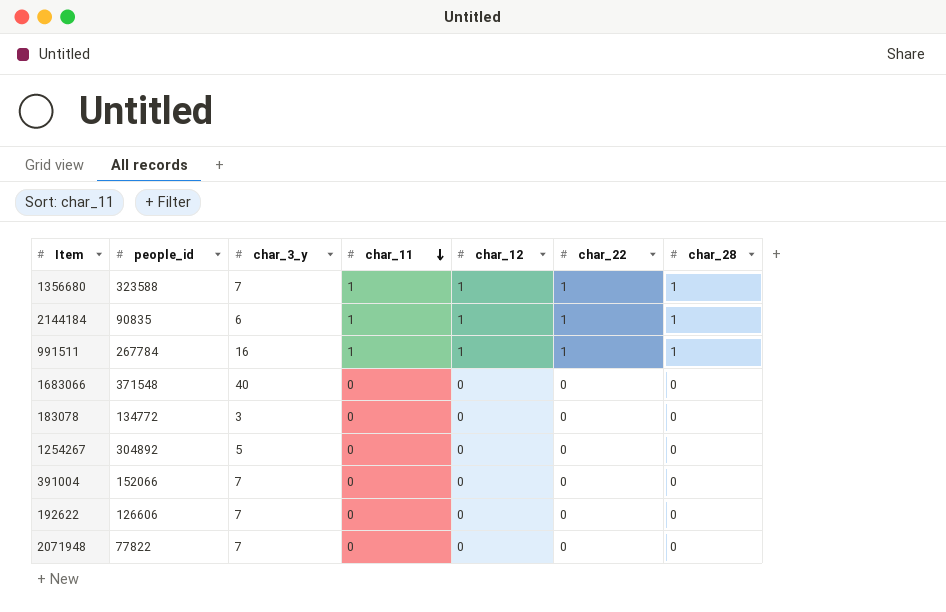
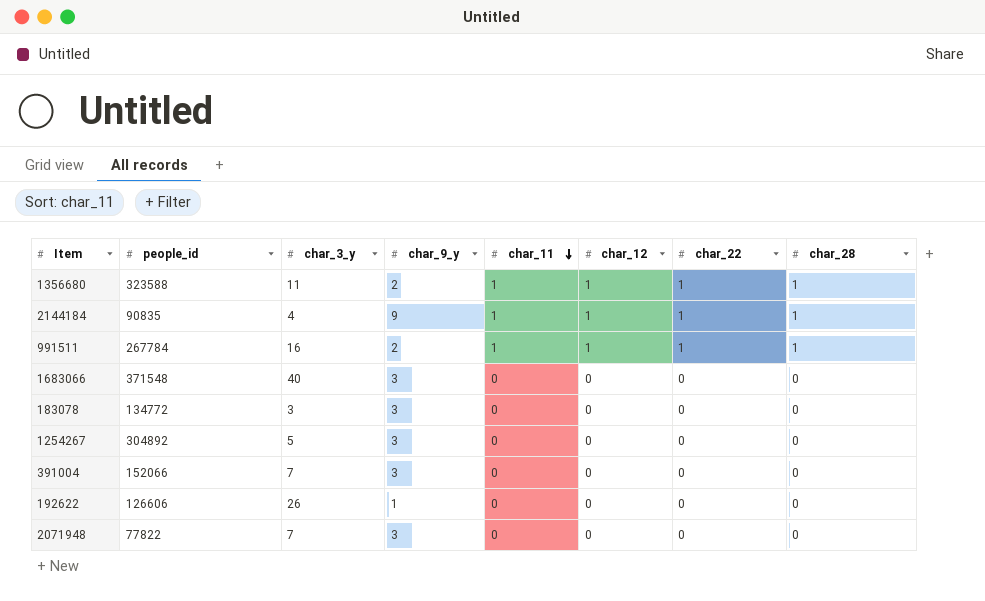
column char_9_y | position: none -> 4
1356680 | char_3_y: 7 -> 11
2144184 | char_3_y: 6 -> 4
192622 | char_3_y: 7 -> 26

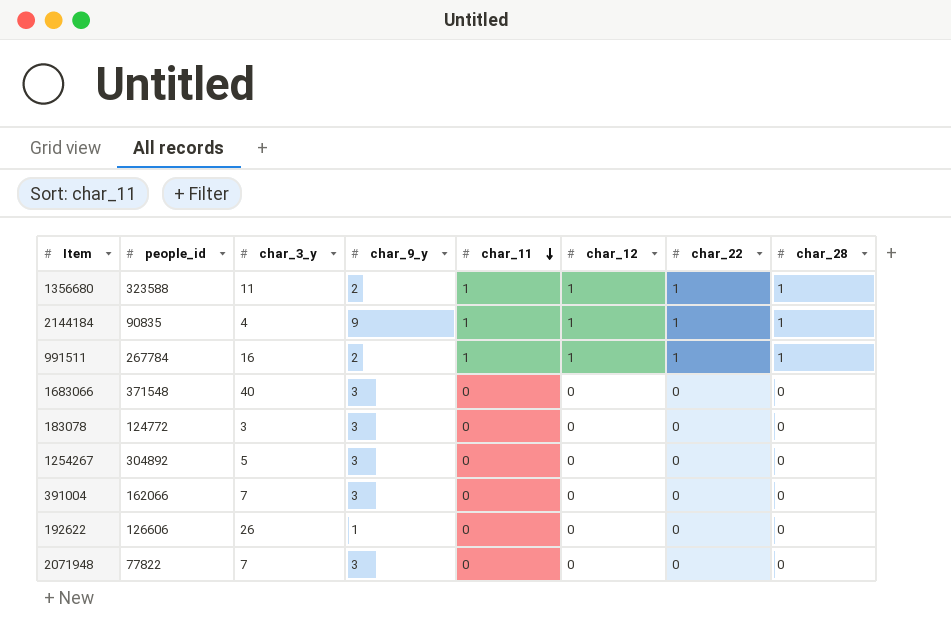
183078 | people_id: 134772 -> 124772
391004 | people_id: 152066 -> 162066

